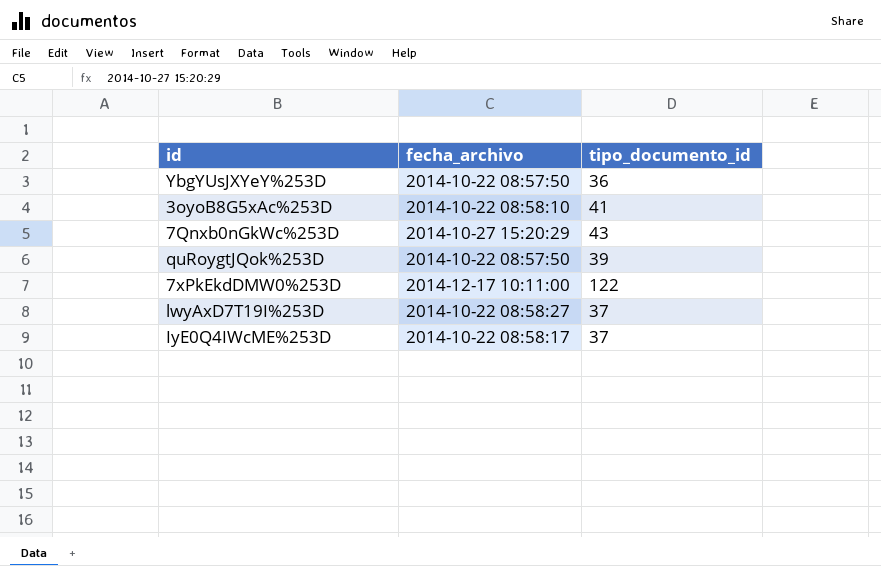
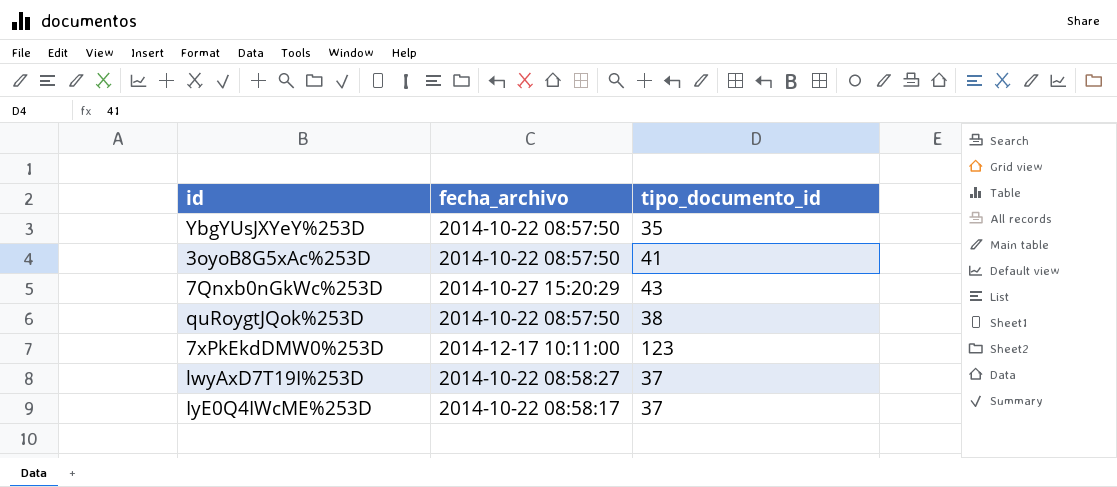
YbgYUsJXYeY%253D | tipo_documento_id: 36 -> 35
3oyoB8G5xAc%253D | fecha_archivo: 2014-10-22 08:58:10 -> 2014-10-22 08:57:50
quRoygtJQok%253D | tipo_documento_id: 39 -> 38
7xPkEkdDMW0%253D | tipo_documento_id: 122 -> 123

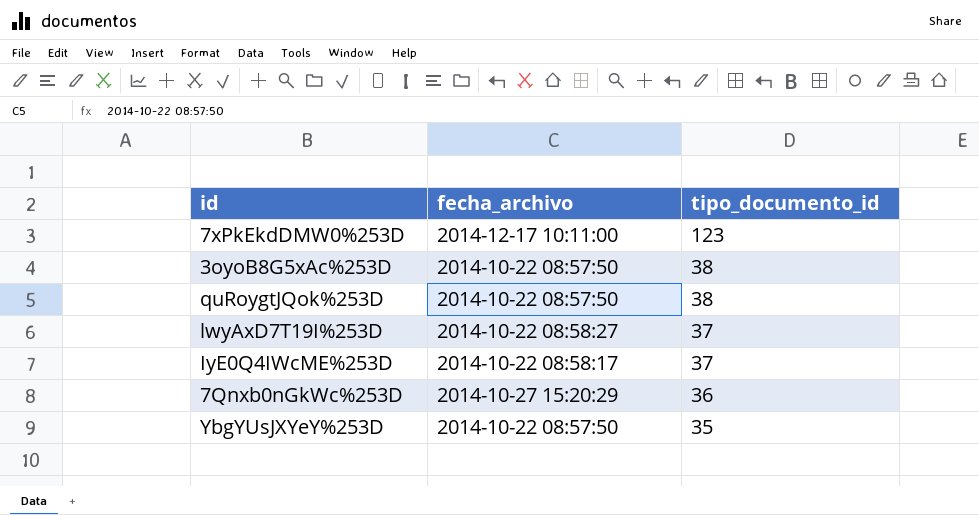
row order: none -> tipo_documento_id descending
3oyoB8G5xAc%253D | tipo_documento_id: 41 -> 38
7Qnxb0nGkWc%253D | tipo_documento_id: 43 -> 36

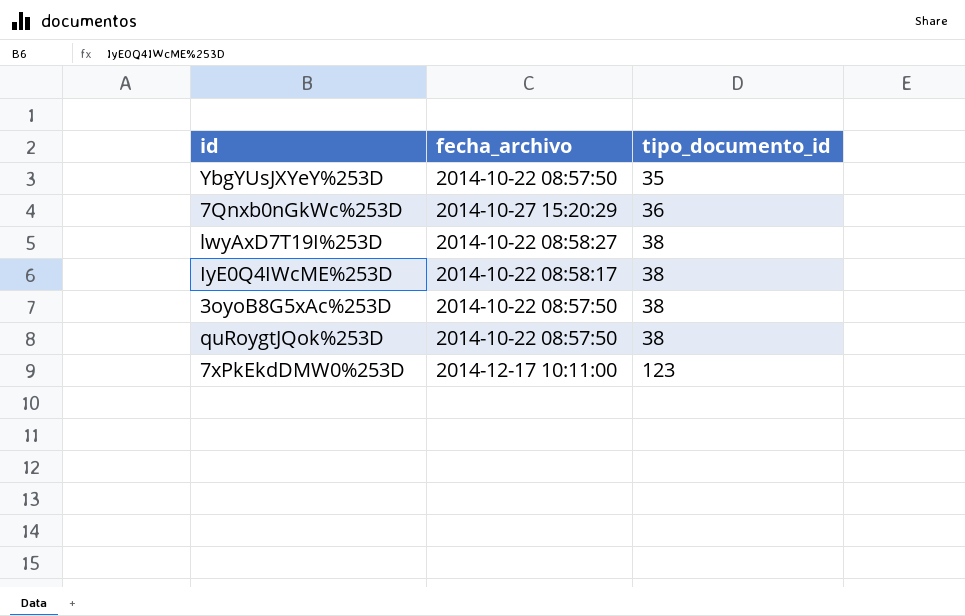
row order: tipo_documento_id descending -> tipo_documento_id ascending
lwyAxD7T19I%253D | tipo_documento_id: 37 -> 38
IyE0Q4IWcME%253D | tipo_documento_id: 37 -> 38

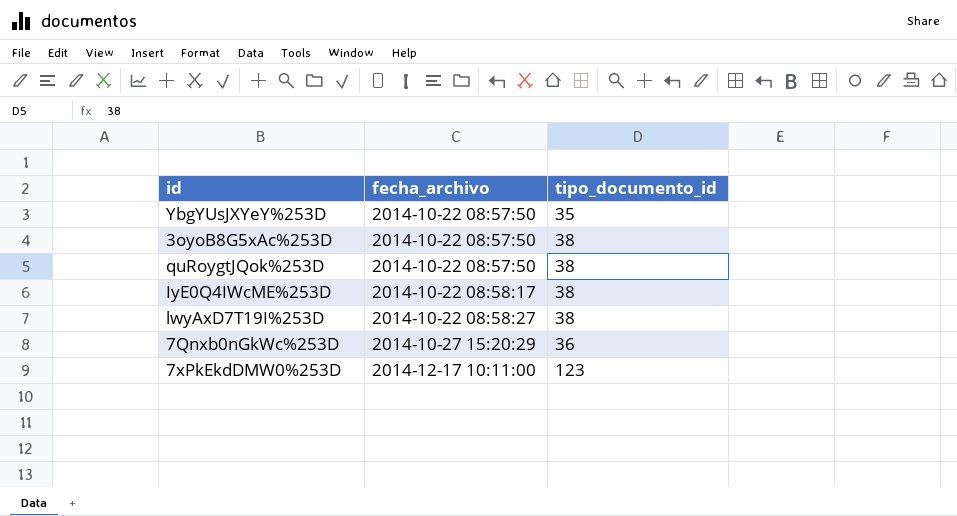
row order: tipo_documento_id ascending -> fecha_archivo ascending

